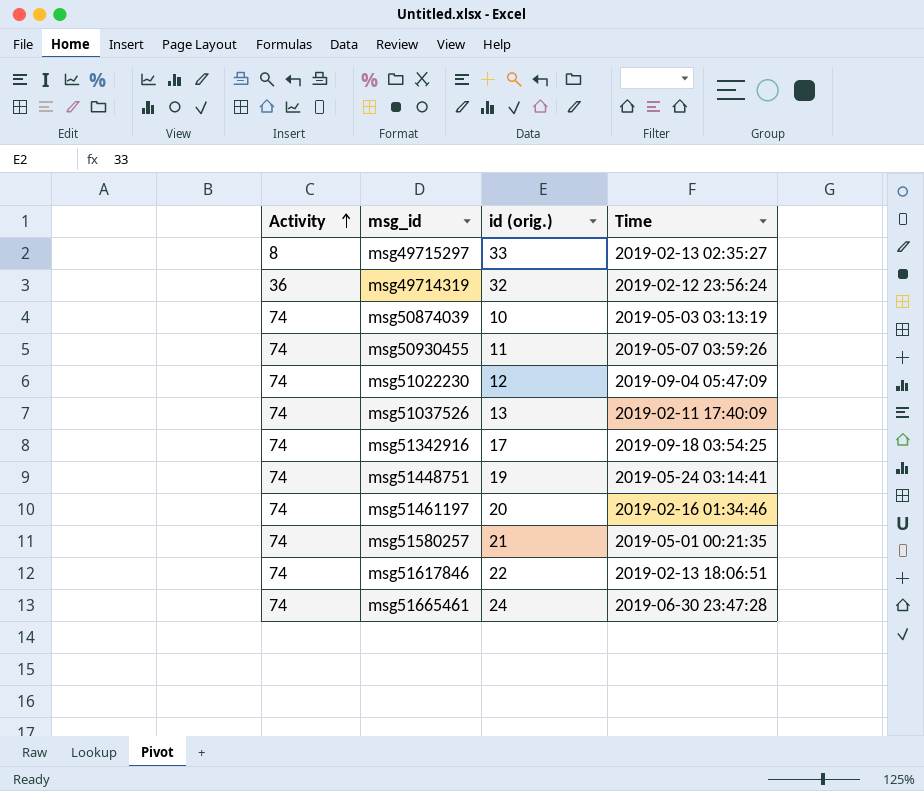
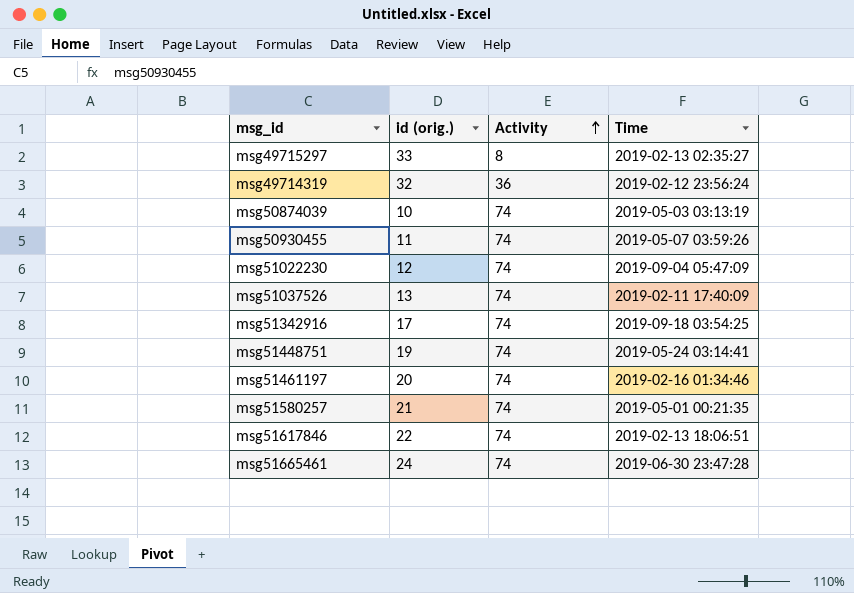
column Activity | position: 1 -> 3

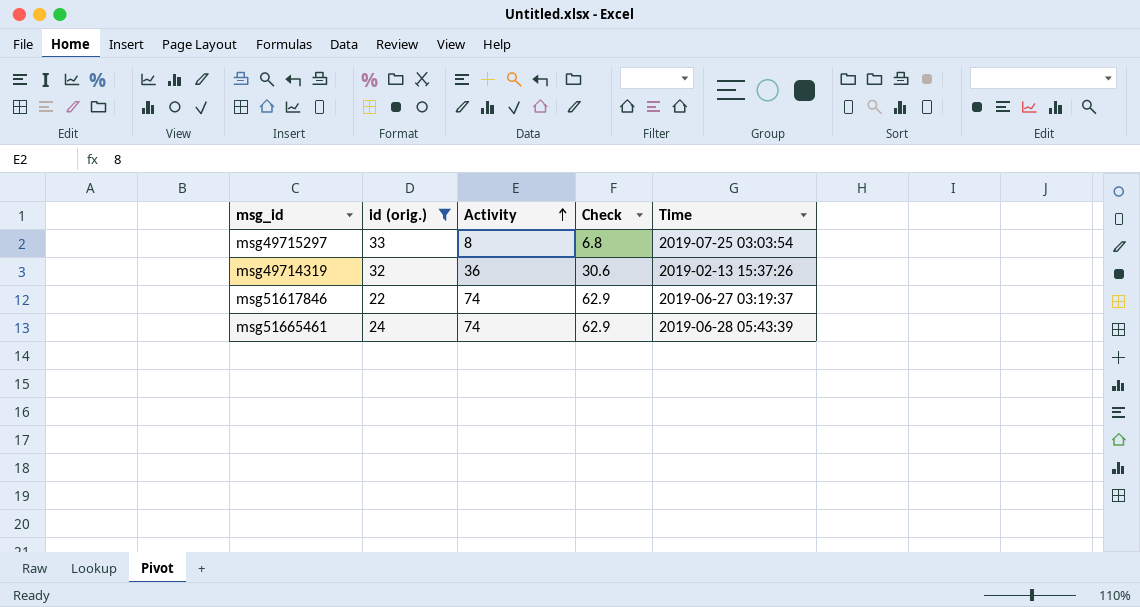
filter: none -> id (orig.) >= 22
column Check | formula: none -> [Activity] * 0.85
msg49715297 | Time: 2019-02-13 02:35:27 -> 2019-07-25 03:03:54
msg49714319 | Time: 2019-02-12 23:56:24 -> 2019-02-13 15:37:26
msg51617846 | Time: 2019-02-13 18:06:51 -> 2019-06-27 03:19:37
msg51665461 | Time: 2019-06-30 23:47:28 -> 2019-06-28 05:43:39

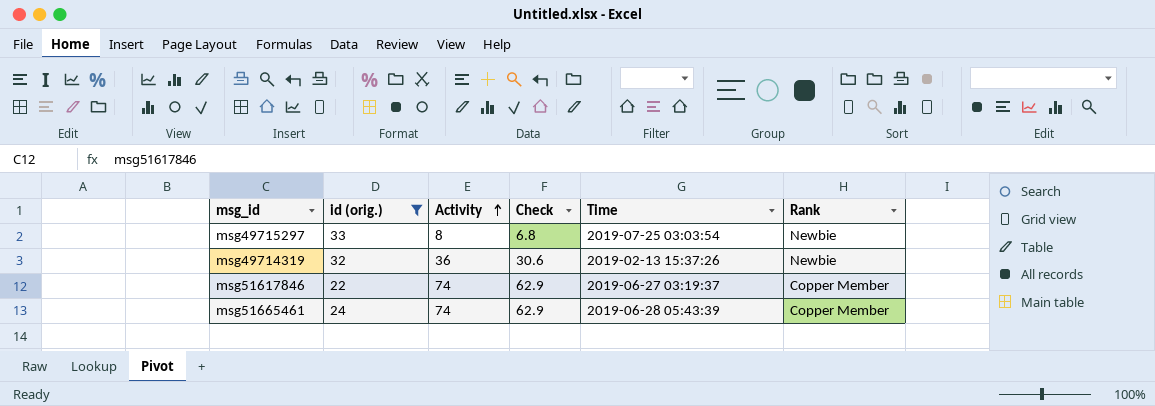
column Rank | position: none -> 6

